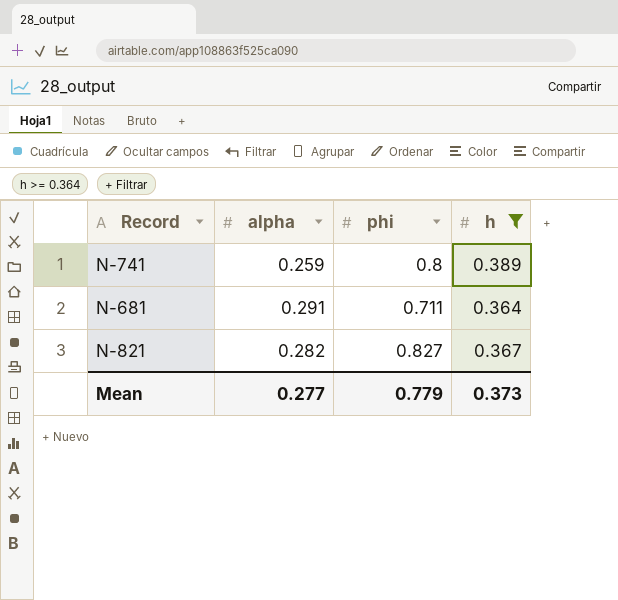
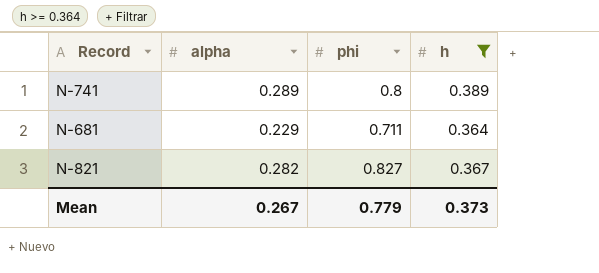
N-741 | alpha: 0.259 -> 0.289
N-681 | alpha: 0.291 -> 0.229
Mean | alpha: 0.277 -> 0.267

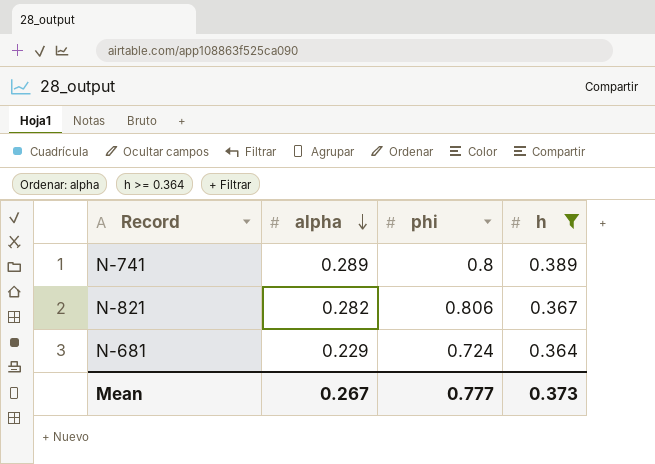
row order: none -> alpha descending
N-821 | phi: 0.827 -> 0.806
N-681 | phi: 0.711 -> 0.724
Mean | phi: 0.779 -> 0.777

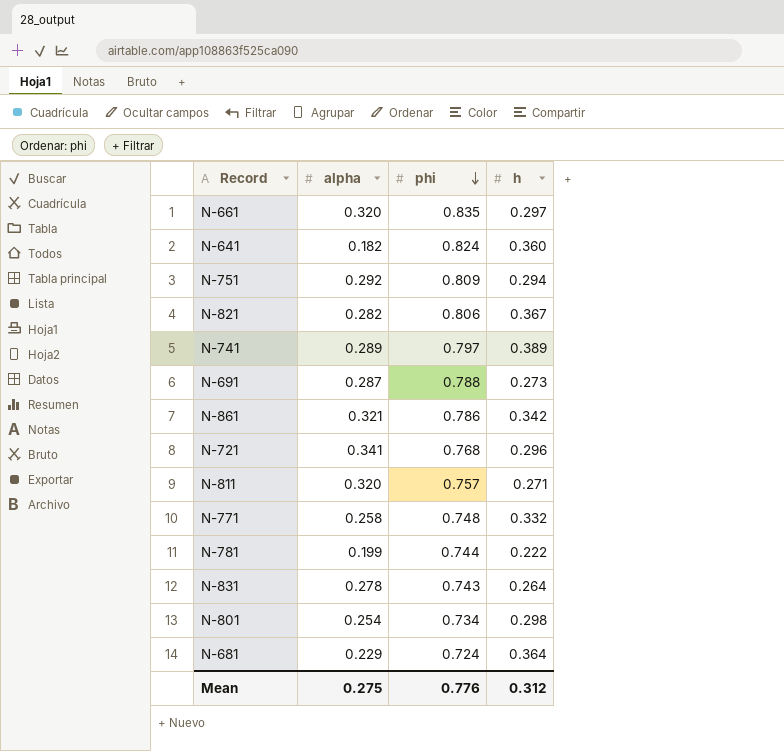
filter: h >= 0.364 -> none
row order: alpha descending -> phi descending
N-741 | phi: 0.8 -> 0.797
Mean | alpha: 0.267 -> 0.275
Mean | phi: 0.777 -> 0.776
Mean | h: 0.373 -> 0.312

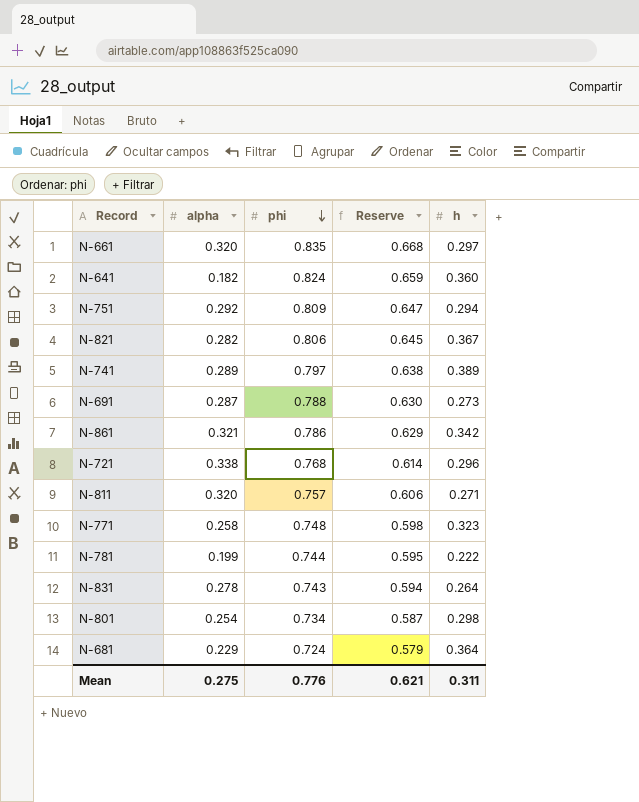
column Reserve | formula: none -> [phi] * 0.8
N-721 | alpha: 0.341 -> 0.338
N-771 | h: 0.332 -> 0.323
Mean | h: 0.312 -> 0.311

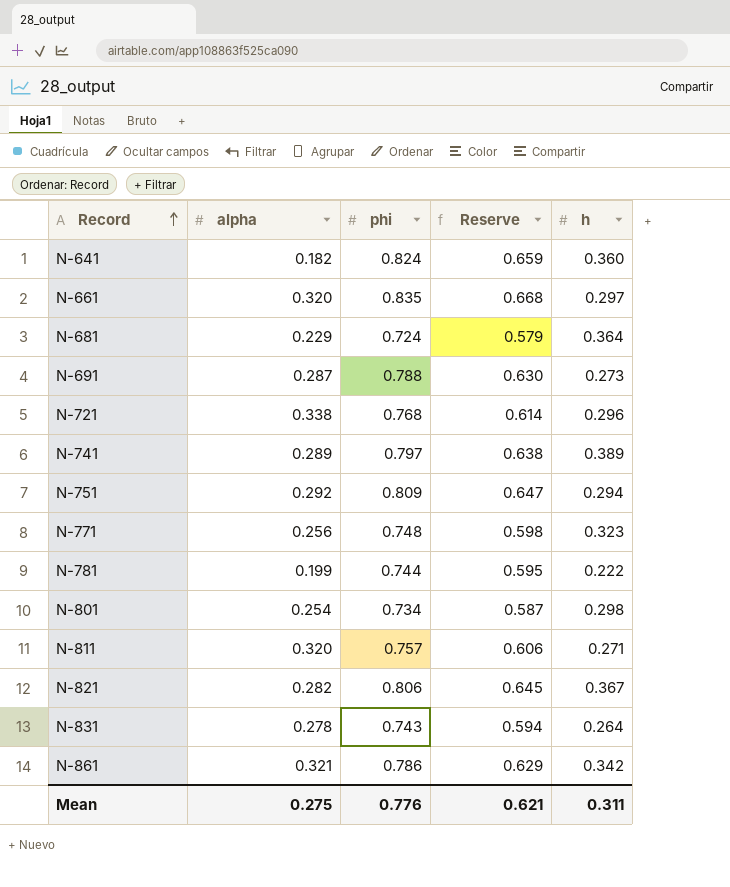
row order: phi descending -> Record ascending
N-771 | alpha: 0.258 -> 0.256

